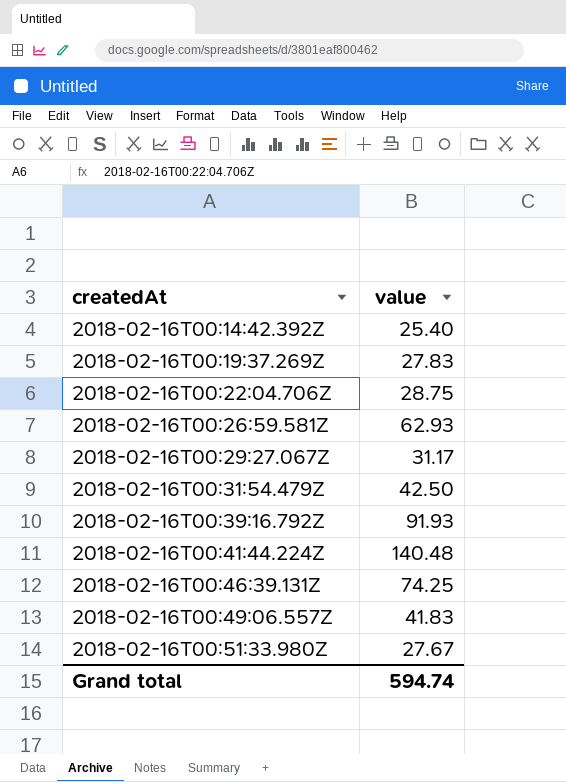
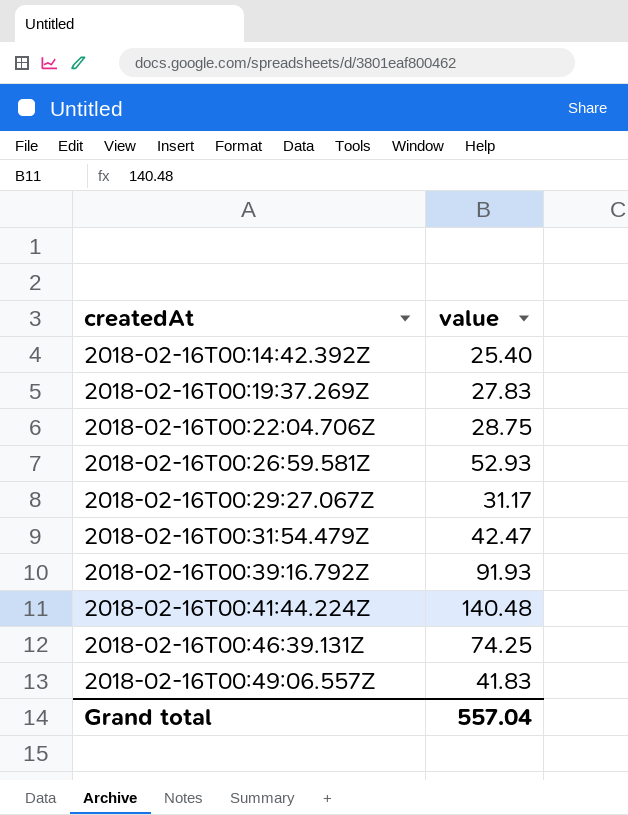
row 2018-02-16T00:51:33.980Z: 27.67 -> none
2018-02-16T00:26:59.581Z | value: 62.93 -> 52.93
2018-02-16T00:31:54.479Z | value: 42.50 -> 42.47
Grand total | value: 594.74 -> 557.04

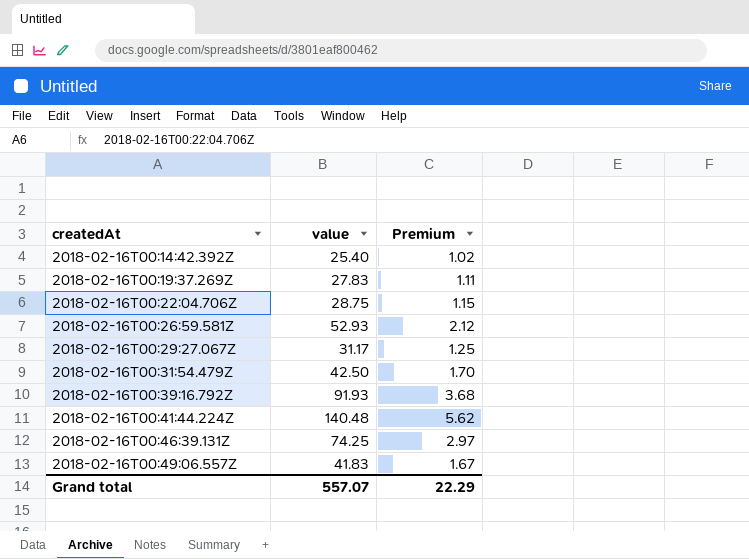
column Premium | formula: none -> [value] * 0.04
2018-02-16T00:31:54.479Z | value: 42.47 -> 42.50
Grand total | value: 557.04 -> 557.07

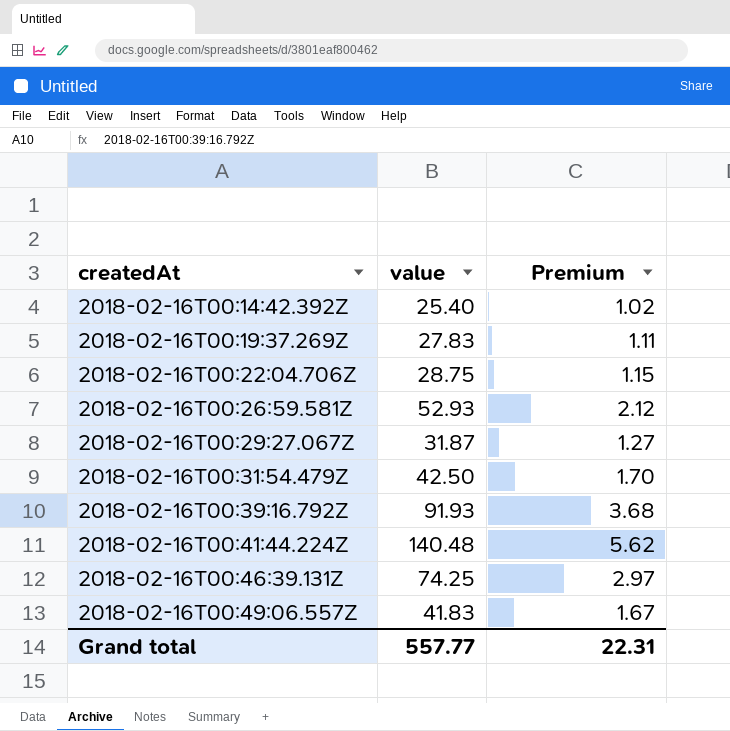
2018-02-16T00:29:27.067Z | value: 31.17 -> 31.87
2018-02-16T00:29:27.067Z | Premium: 1.25 -> 1.27
Grand total | value: 557.07 -> 557.77
Grand total | Premium: 22.29 -> 22.31

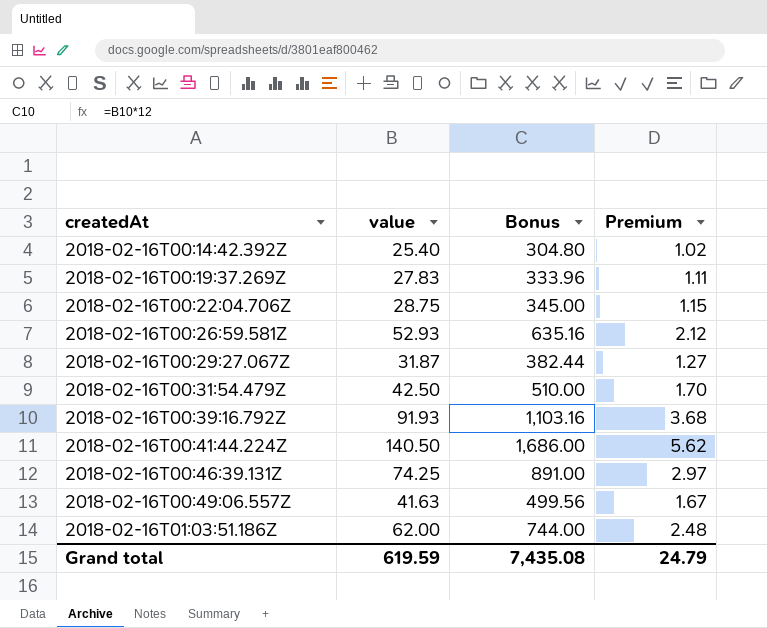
column Bonus | formula: none -> [value] * 12
2018-02-16T00:41:44.224Z | value: 140.48 -> 140.50
2018-02-16T00:49:06.557Z | value: 41.83 -> 41.63
row 2018-02-16T01:03:51.186Z: none -> 62.00 | 744.00 | 2.48
Grand total | value: 557.77 -> 619.59
Grand total | Premium: 22.31 -> 24.79

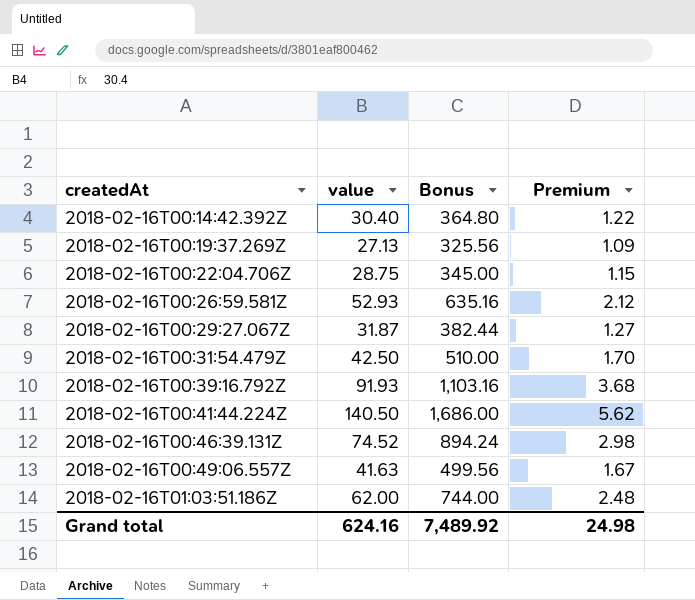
2018-02-16T00:14:42.392Z | value: 25.40 -> 30.40
2018-02-16T00:14:42.392Z | Bonus: 304.80 -> 364.80
2018-02-16T00:14:42.392Z | Premium: 1.02 -> 1.22
2018-02-16T00:19:37.269Z | value: 27.83 -> 27.13
2018-02-16T00:19:37.269Z | Bonus: 333.96 -> 325.56
2018-02-16T00:19:37.269Z | Premium: 1.11 -> 1.09
2018-02-16T00:46:39.131Z | value: 74.25 -> 74.52
2018-02-16T00:46:39.131Z | Bonus: 891.00 -> 894.24
2018-02-16T00:46:39.131Z | Premium: 2.97 -> 2.98
Grand total | value: 619.59 -> 624.16
Grand total | Bonus: 7,435.08 -> 7,489.92
Grand total | Premium: 24.79 -> 24.98

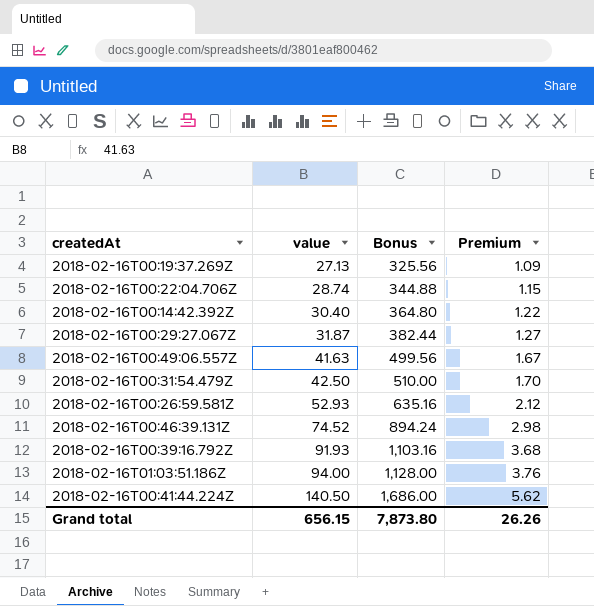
row order: createdAt ascending -> value ascending
2018-02-16T00:22:04.706Z | value: 28.75 -> 28.74
2018-02-16T00:22:04.706Z | Bonus: 345.00 -> 344.88
2018-02-16T01:03:51.186Z | value: 62.00 -> 94.00
2018-02-16T01:03:51.186Z | Bonus: 744.00 -> 1,128.00
2018-02-16T01:03:51.186Z | Premium: 2.48 -> 3.76
Grand total | value: 624.16 -> 656.15
Grand total | Bonus: 7,489.92 -> 7,873.80
Grand total | Premium: 24.98 -> 26.26

